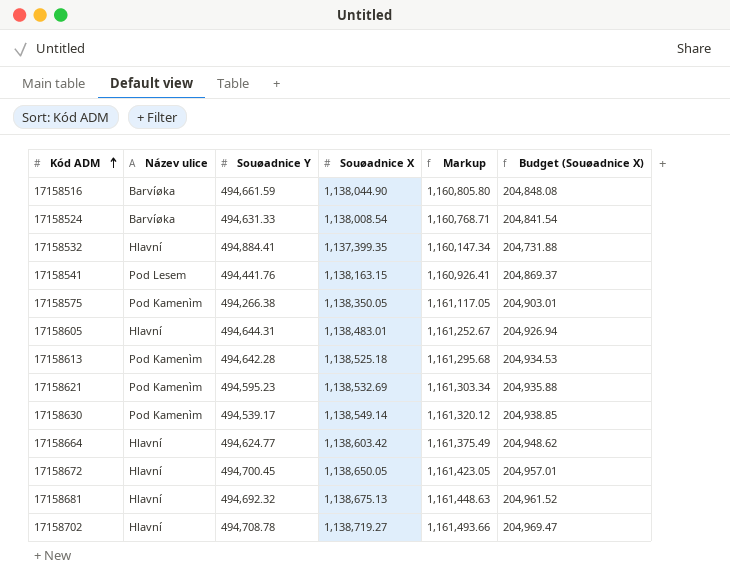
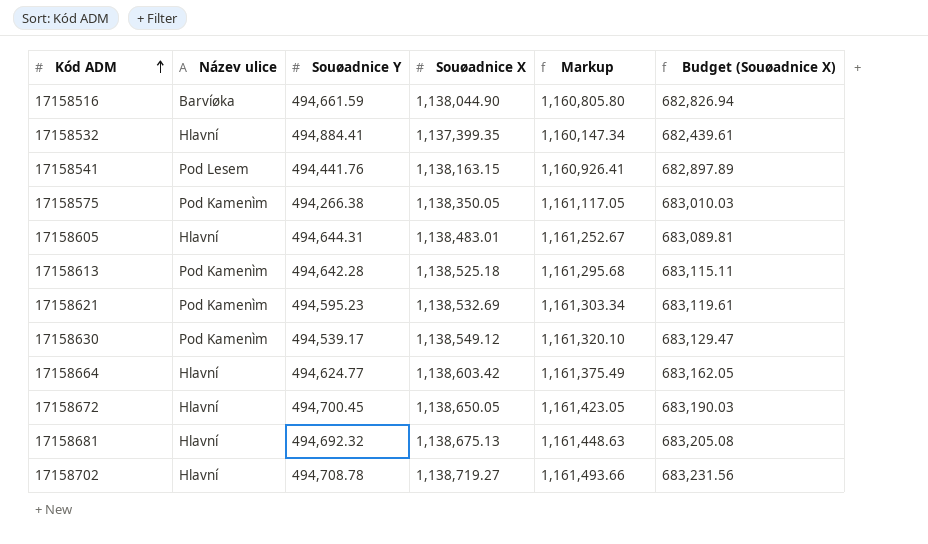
column Budget (Souøadnice X) | formula: [Souøadnice X] * 0.18 -> [Souøadnice X] * 0.6
row 17158524: Barvíøka | 494,631.33 | 1,138,008.54 | 1,160,768.71 | 204,841.54 -> none
17158630 | Souøadnice X: 1,138,549.14 -> 1,138,549.12
17158630 | Markup: 1,161,320.12 -> 1,161,320.10

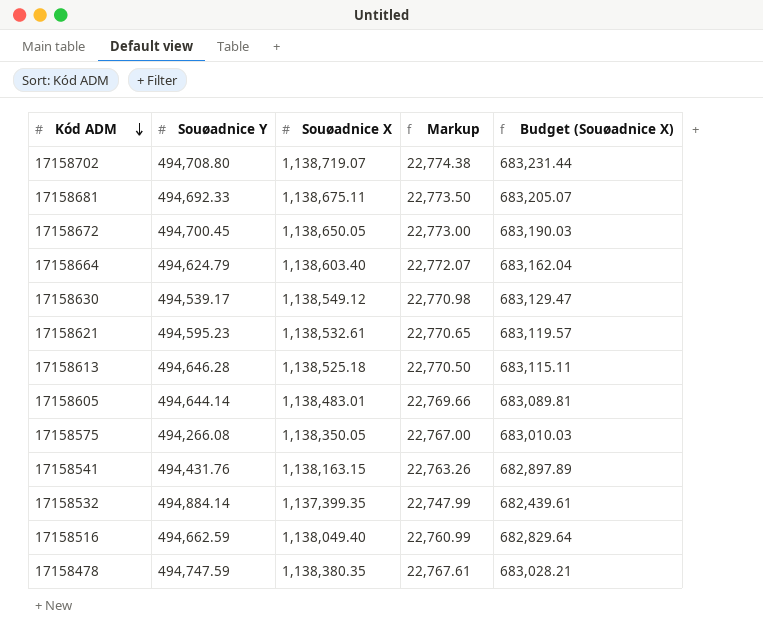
row order: Kód ADM ascending -> Kód ADM descending
column Název ulice | position: 2 -> none
column Markup | formula: [Souøadnice X] * 1.02 -> [Souøadnice X] * 0.02
17158702 | Souøadnice Y: 494,708.78 -> 494,708.80
17158702 | Souøadnice X: 1,138,719.27 -> 1,138,719.07
17158702 | Budget (Souøadnice X): 683,231.56 -> 683,231.44
17158681 | Souøadnice Y: 494,692.32 -> 494,692.33
17158681 | Souøadnice X: 1,138,675.13 -> 1,138,675.11
17158681 | Budget (Souøadnice X): 683,205.08 -> 683,205.07
17158664 | Souøadnice Y: 494,624.77 -> 494,624.79
17158664 | Souøadnice X: 1,138,603.42 -> 1,138,603.40
17158664 | Budget (Souøadnice X): 683,162.05 -> 683,162.04
17158621 | Souøadnice X: 1,138,532.69 -> 1,138,532.61
17158621 | Budget (Souøadnice X): 683,119.61 -> 683,119.57
17158613 | Souøadnice Y: 494,642.28 -> 494,646.28
17158605 | Souøadnice Y: 494,644.31 -> 494,644.14
17158575 | Souøadnice Y: 494,266.38 -> 494,266.08
17158541 | Souøadnice Y: 494,441.76 -> 494,431.76
17158532 | Souøadnice Y: 494,884.41 -> 494,884.14
17158516 | Souøadnice Y: 494,661.59 -> 494,662.59
17158516 | Souøadnice X: 1,138,044.90 -> 1,138,049.40
17158516 | Budget (Souøadnice X): 682,826.94 -> 682,829.64
row 17158478: none -> 494,747.59 | 1,138,380.35 | 22,767.61 | 683,028.21

